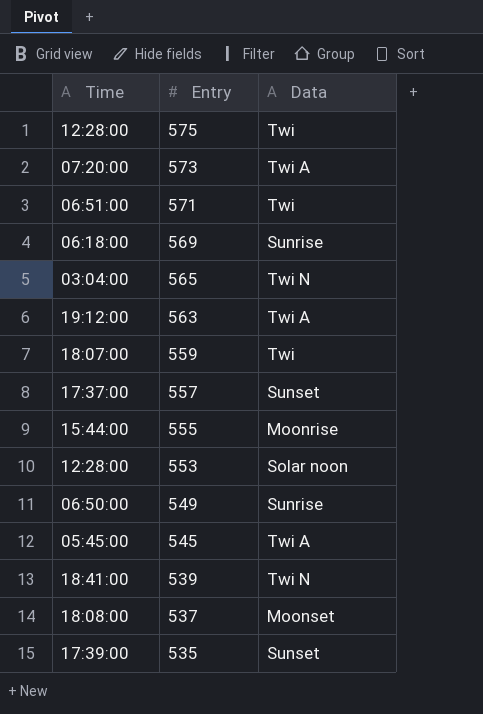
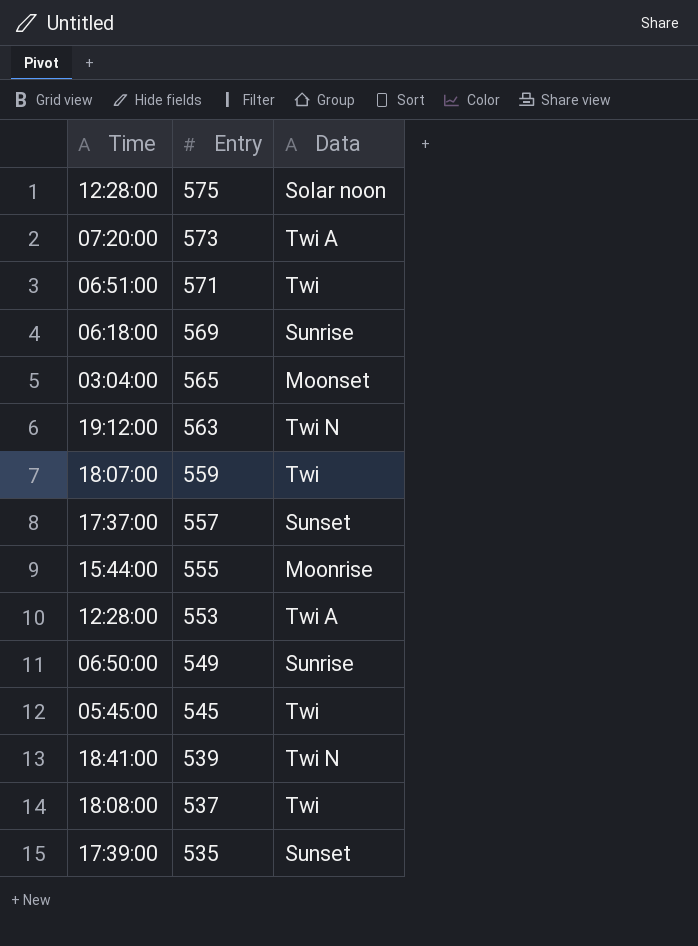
575 | Data: Twi -> Solar noon
565 | Data: Twi N -> Moonset
563 | Data: Twi A -> Twi N
553 | Data: Solar noon -> Twi A
545 | Data: Twi A -> Twi
537 | Data: Moonset -> Twi

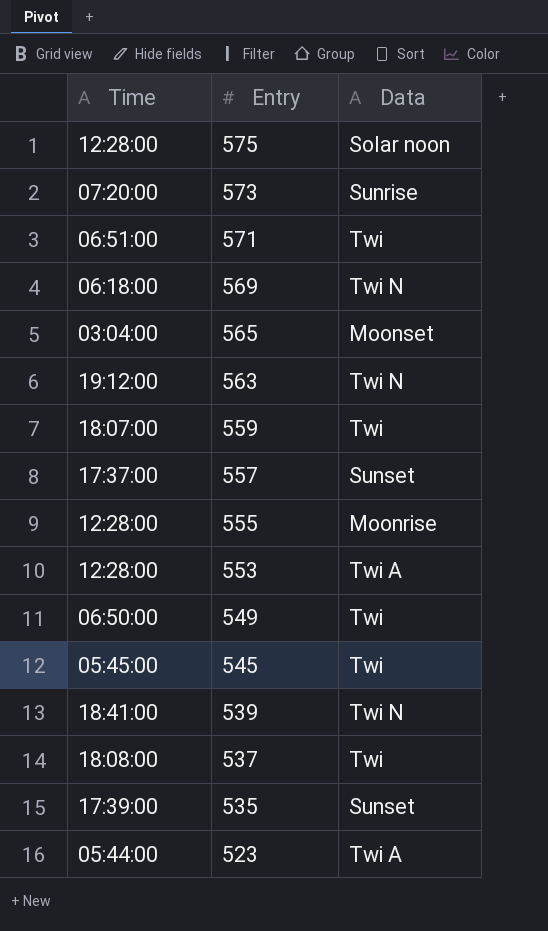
573 | Data: Twi A -> Sunrise
569 | Data: Sunrise -> Twi N
555 | Time: 15:44:00 -> 12:28:00
549 | Data: Sunrise -> Twi
row 523: none -> 05:44:00 | Twi A

